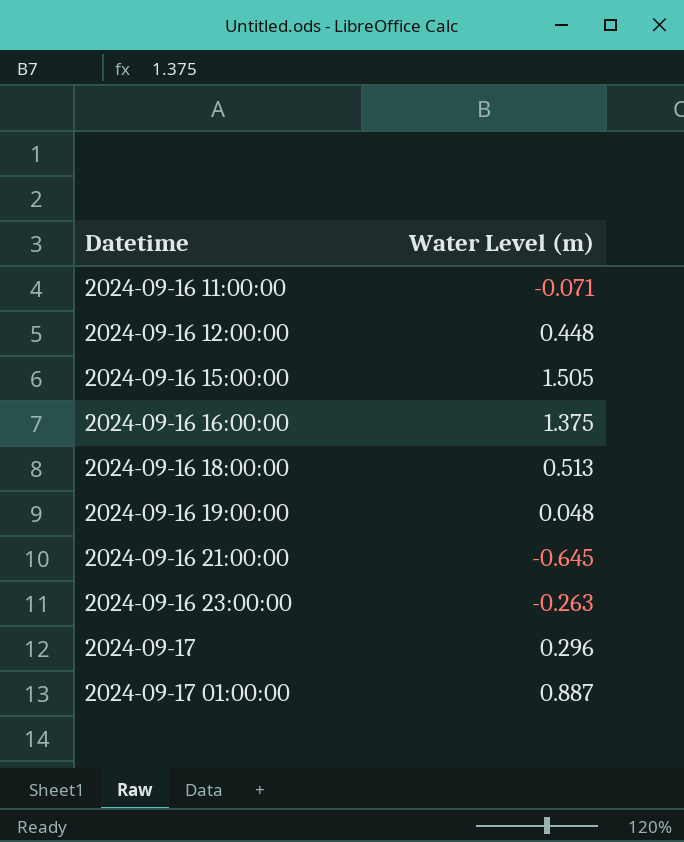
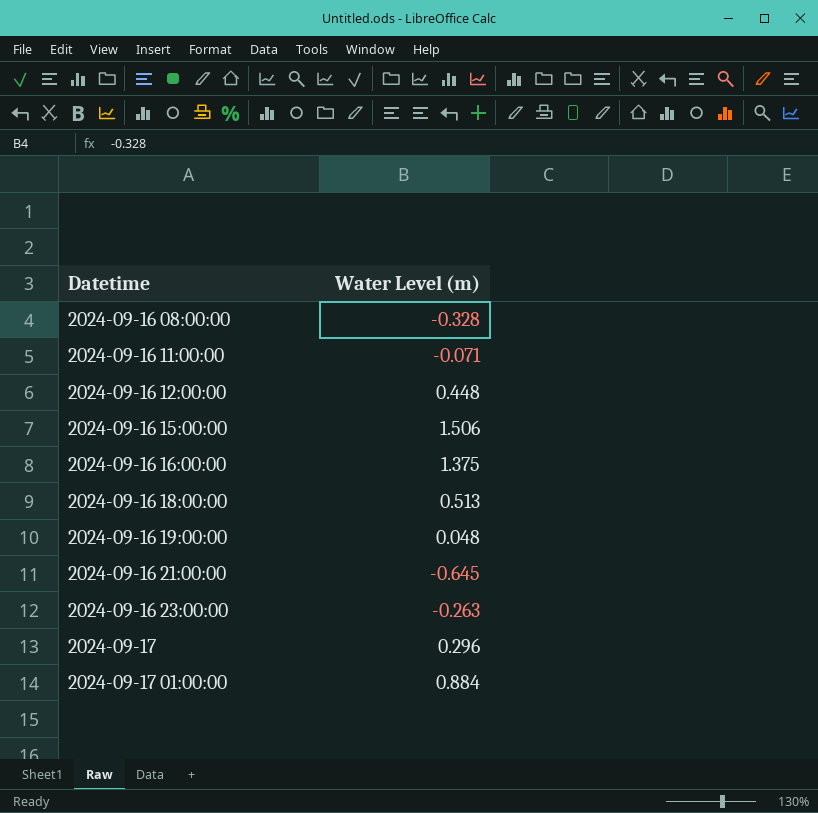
row 2024-09-16 08:00:00: none -> -0.328
2024-09-16 15:00:00 | Water Level (m): 1.505 -> 1.506
2024-09-17 01:00:00 | Water Level (m): 0.887 -> 0.884

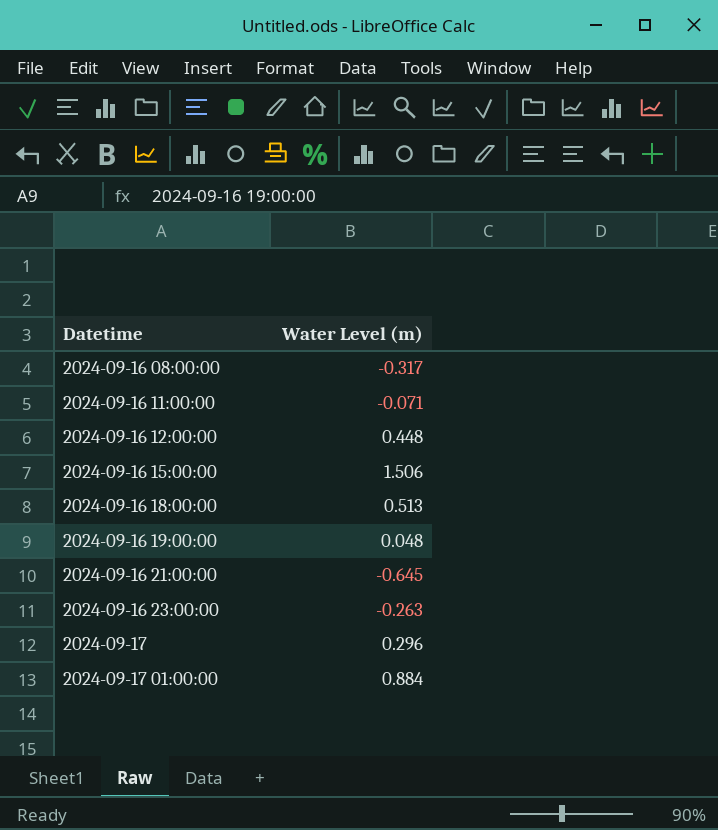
row 2024-09-16 16:00:00: 1.375 -> none
2024-09-16 08:00:00 | Water Level (m): -0.328 -> -0.317

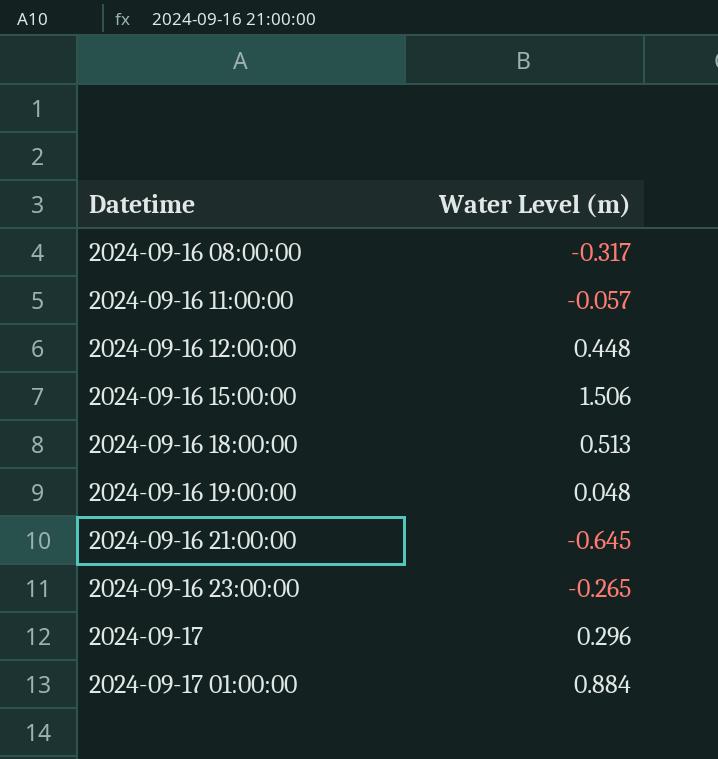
2024-09-16 11:00:00 | Water Level (m): -0.071 -> -0.057
2024-09-16 23:00:00 | Water Level (m): -0.263 -> -0.265

